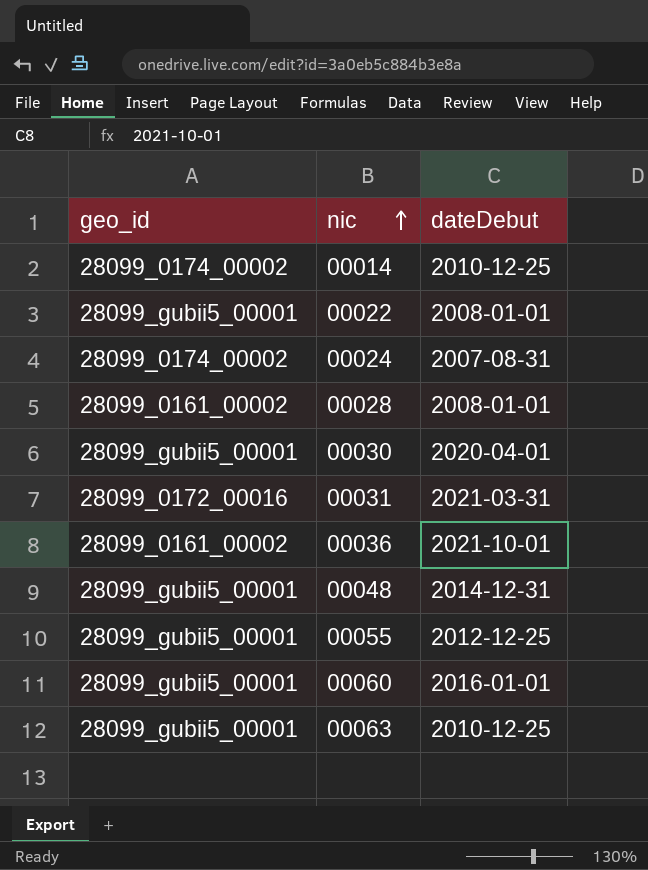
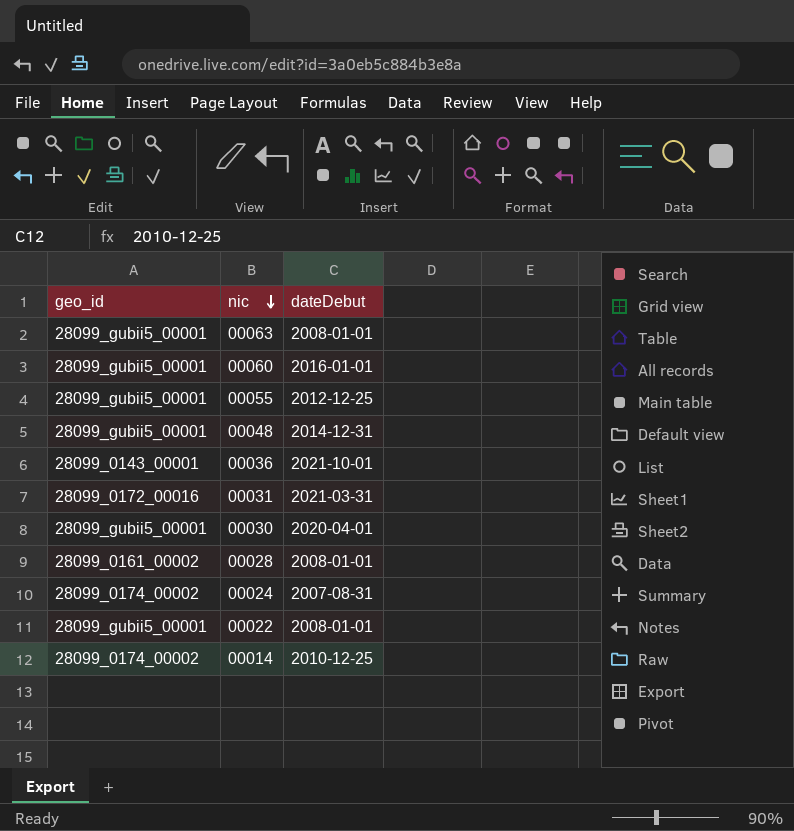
row order: nic ascending -> nic descending
00063 | dateDebut: 2010-12-25 -> 2008-01-01
00036 | geo_id: 28099_0161_00002 -> 28099_0143_00001

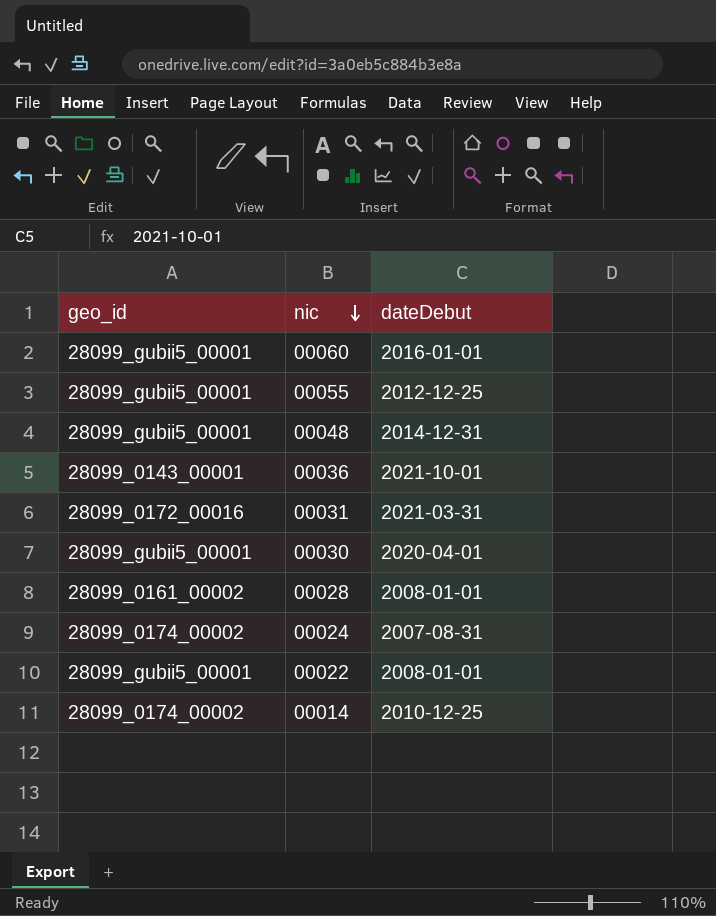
row 00063: 28099_gubii5_00001 | 2008-01-01 -> none

